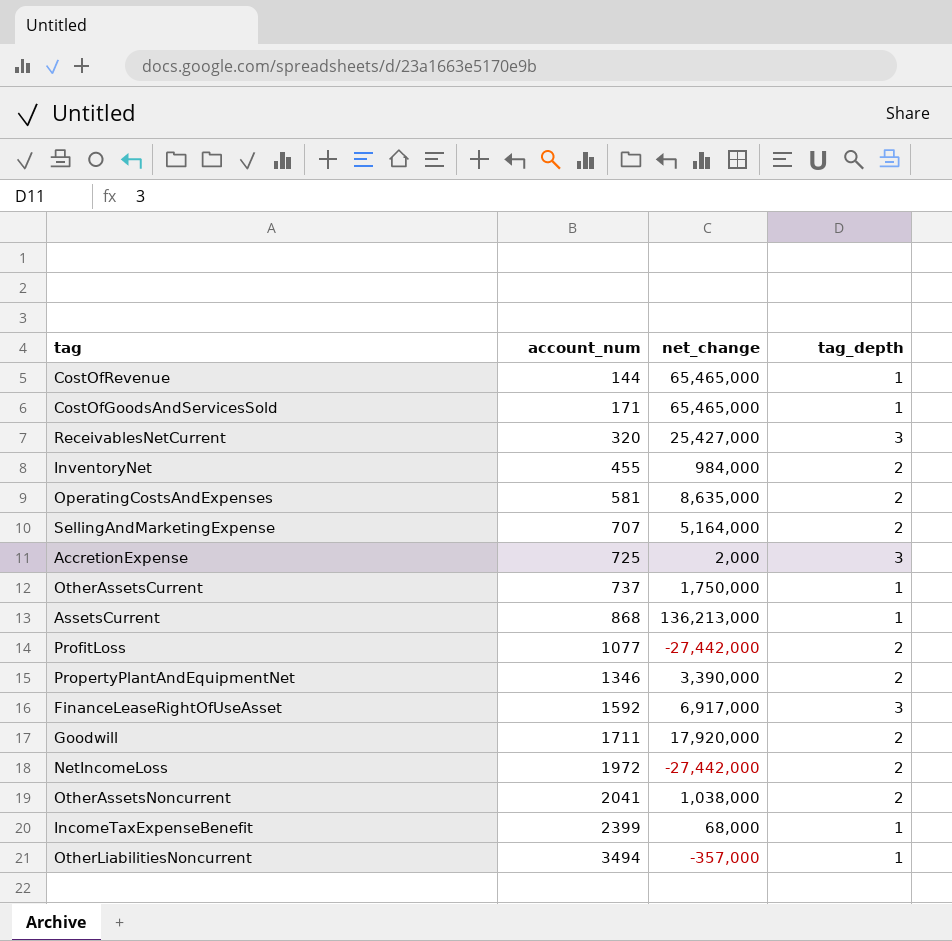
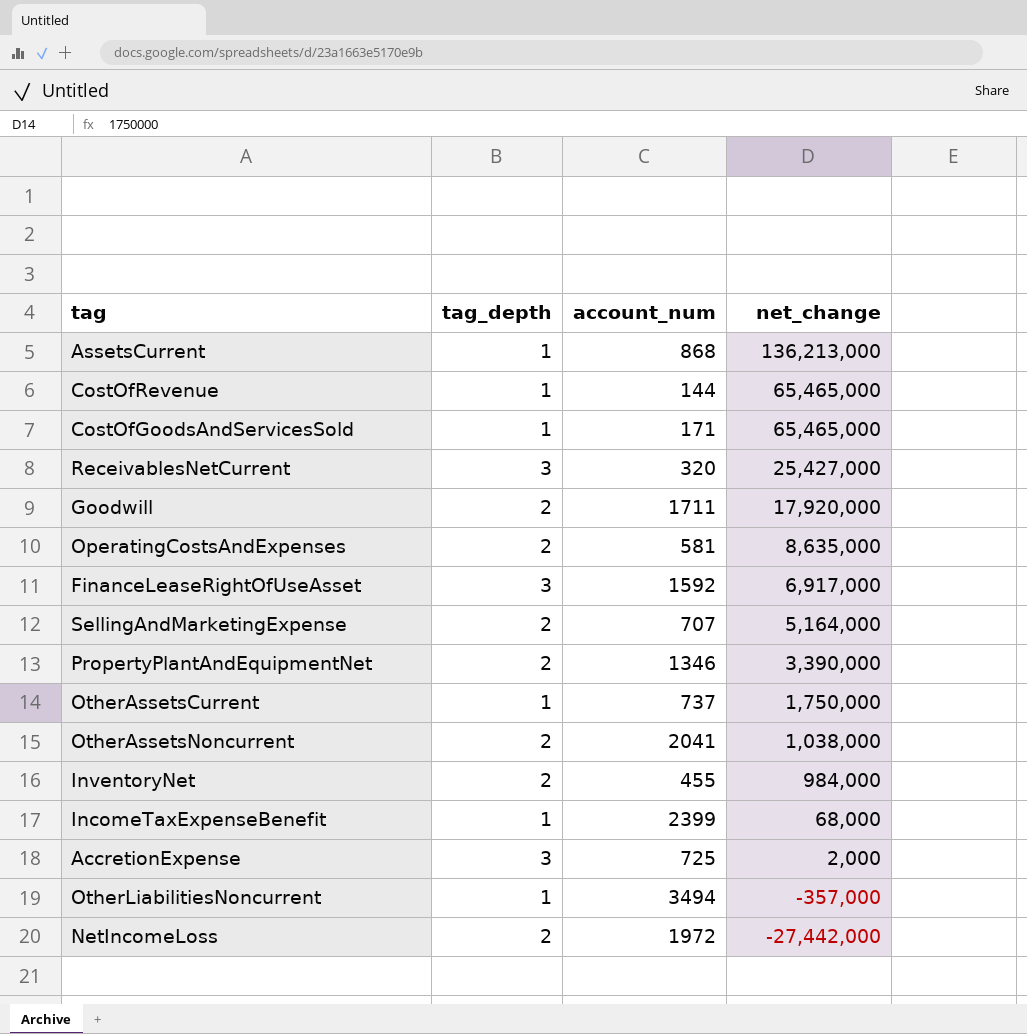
row order: account_num ascending -> net_change descending
column tag_depth | position: 4 -> 2
row ProfitLoss: 1077 | -27,442,000 | 2 -> none

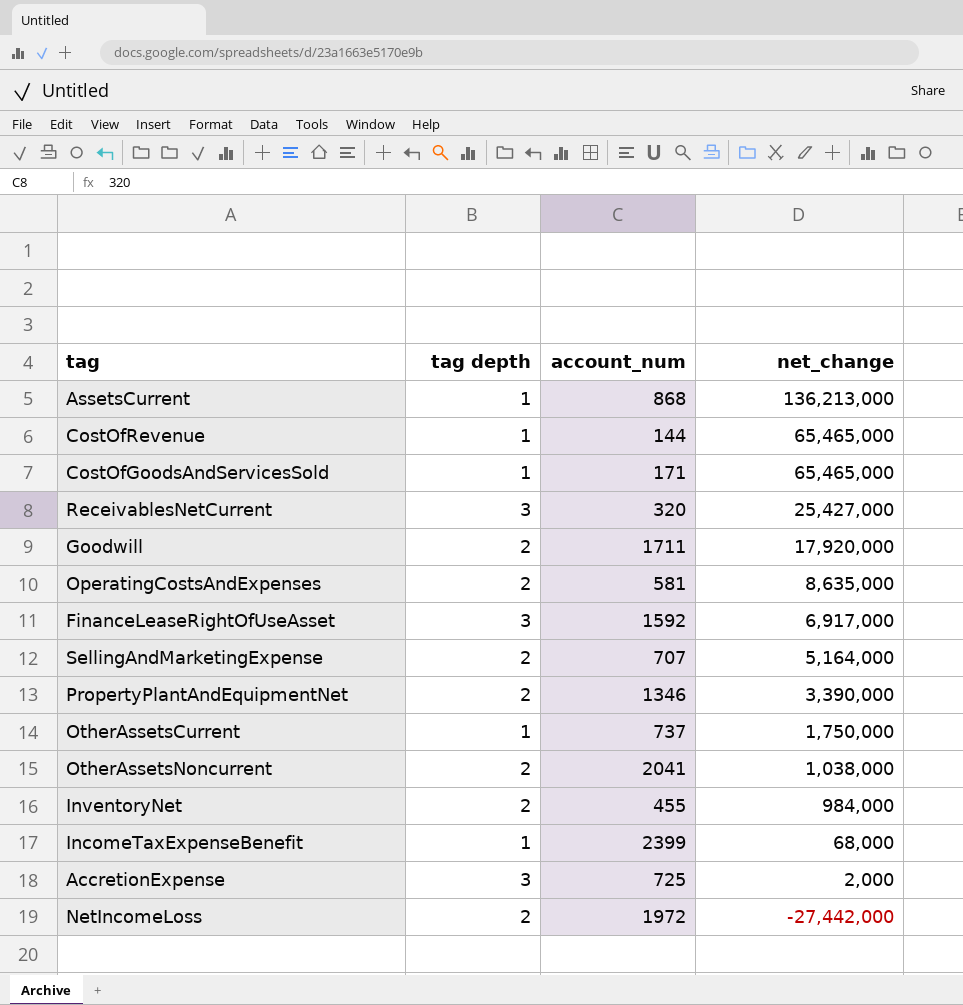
column name: tag_depth -> tag depth
row OtherLiabilitiesNoncurrent: 1 | 3494 | -357,000 -> none

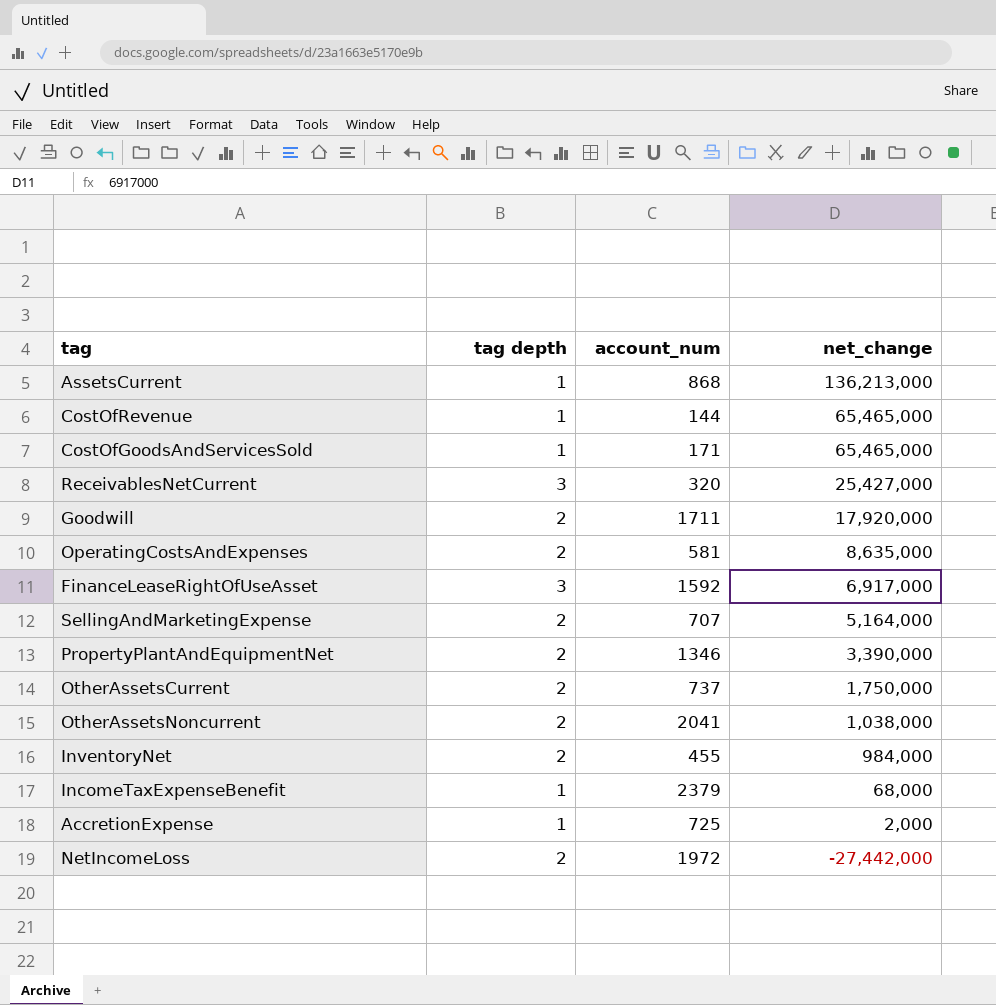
OtherAssetsCurrent | tag depth: 1 -> 2
IncomeTaxExpenseBenefit | account_num: 2399 -> 2379
AccretionExpense | tag depth: 3 -> 1

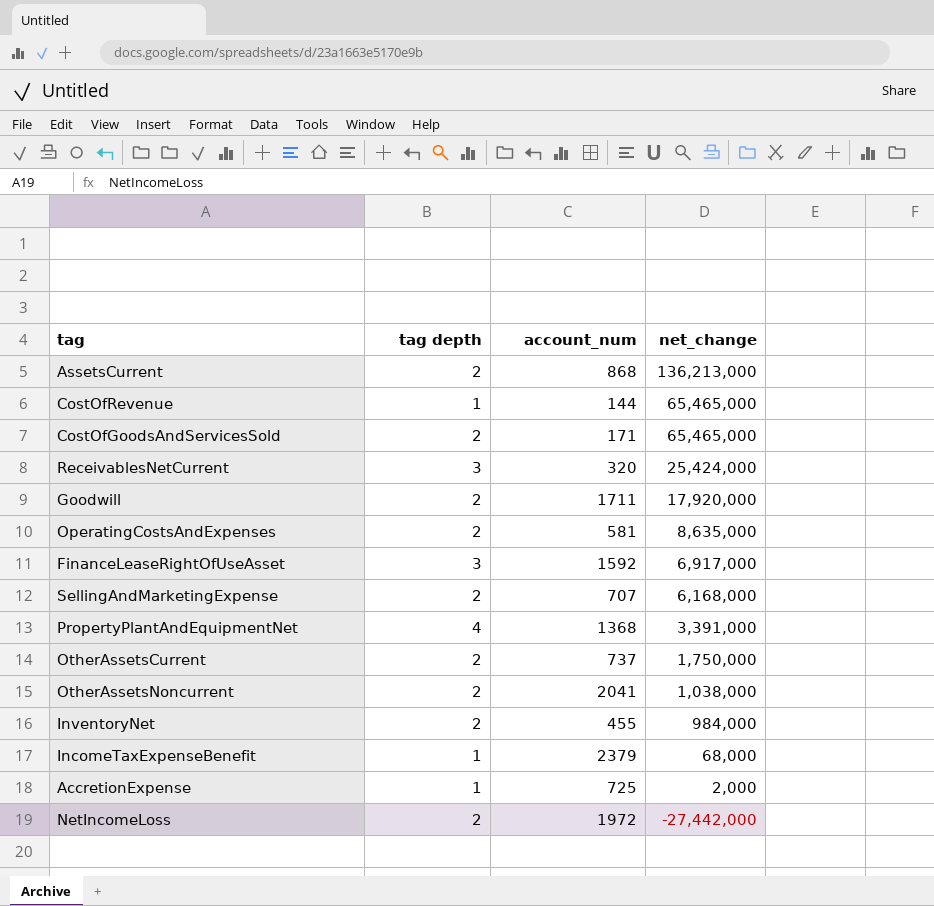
AssetsCurrent | tag depth: 1 -> 2
CostOfGoodsAndServicesSold | tag depth: 1 -> 2
ReceivablesNetCurrent | net_change: 25,427,000 -> 25,424,000
SellingAndMarketingExpense | net_change: 5,164,000 -> 6,168,000
PropertyPlantAndEquipmentNet | tag depth: 2 -> 4
PropertyPlantAndEquipmentNet | account_num: 1346 -> 1368
PropertyPlantAndEquipmentNet | net_change: 3,390,000 -> 3,391,000

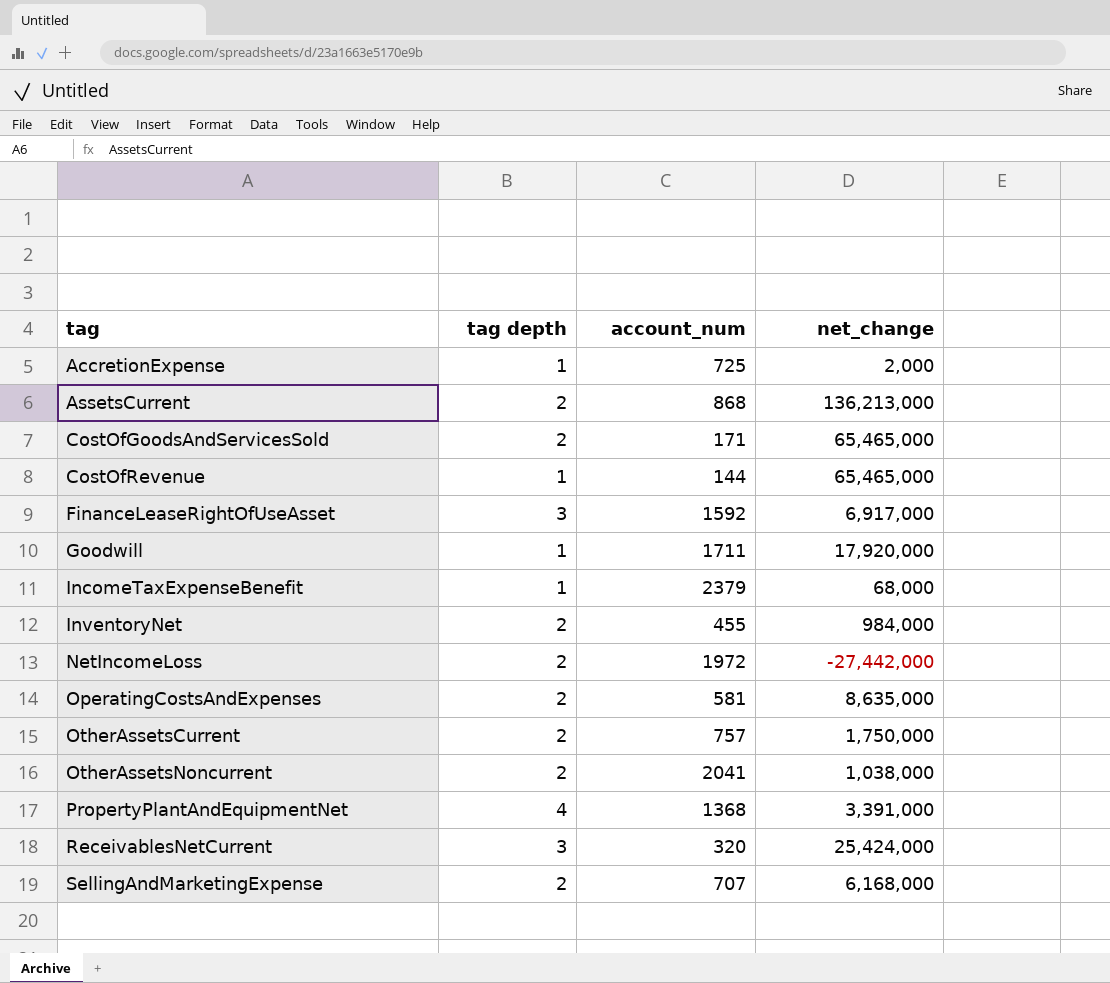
row order: net_change descending -> tag ascending
Goodwill | tag depth: 2 -> 1
OtherAssetsCurrent | account_num: 737 -> 757

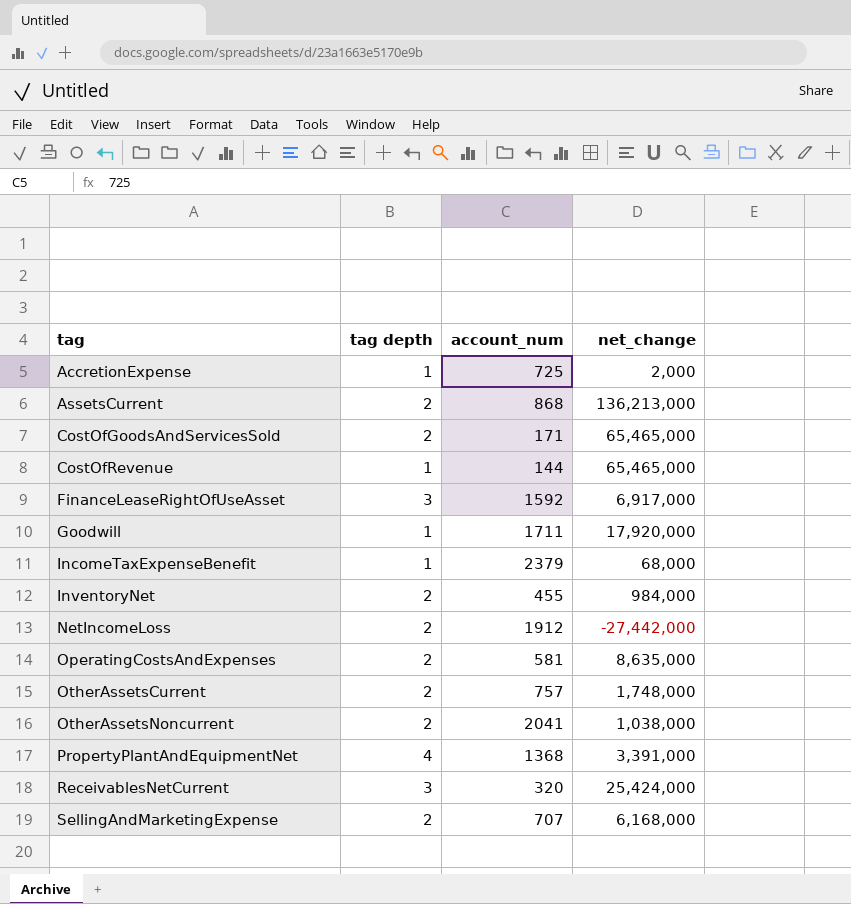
NetIncomeLoss | account_num: 1972 -> 1912
OtherAssetsCurrent | net_change: 1,750,000 -> 1,748,000

